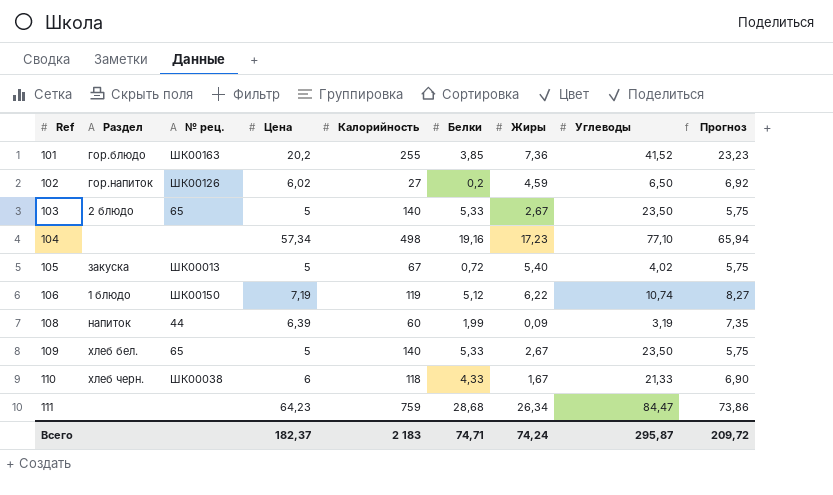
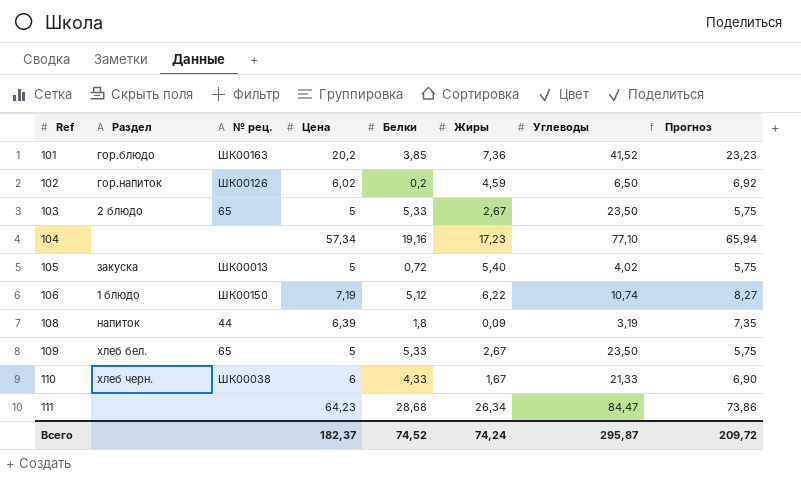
column Калорийность | position: 5 -> none
108 | Белки: 1,99 -> 1,8
Всего | Белки: 74,71 -> 74,52

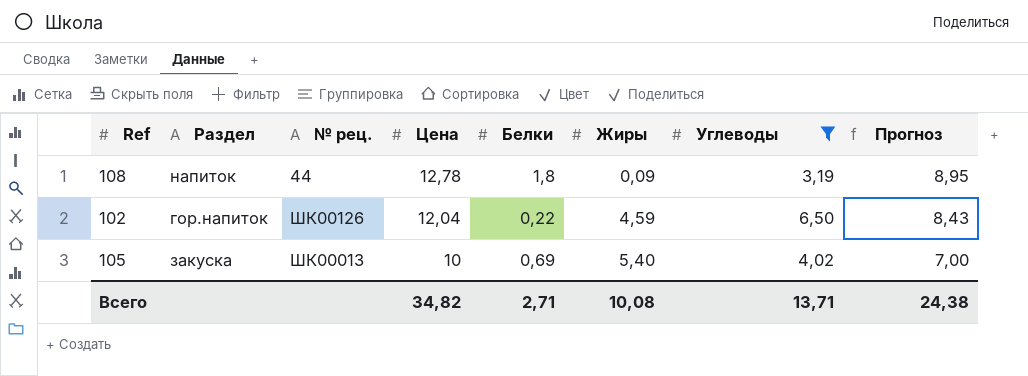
filter: none -> Углеводы <= 6,50
row order: Ref ascending -> Цена descending
column Прогноз | formula: [Цена] * 1,15 -> [Цена] * 0,7
108 | Цена: 6,39 -> 12,78
102 | Цена: 6,02 -> 12,04
102 | Белки: 0,2 -> 0,22
105 | Цена: 5 -> 10
105 | Белки: 0,72 -> 0,69
Всего | Цена: 182,37 -> 34,82
Всего | Белки: 74,52 -> 2,71
Всего | Жиры: 74,24 -> 10,08
Всего | Углеводы: 295,87 -> 13,71
Всего | Прогноз: 209,72 -> 24,38

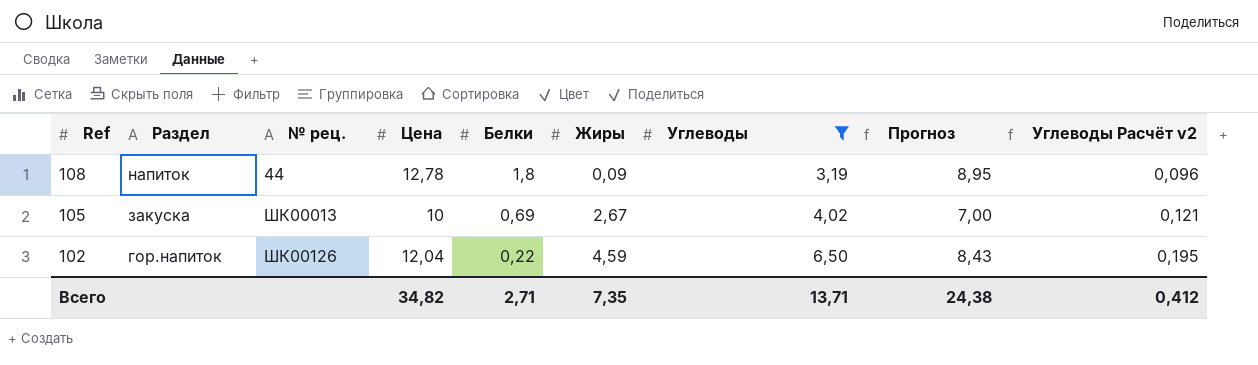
row order: Цена descending -> Ref descending
column Углеводы Расчёт v2 | formula: none -> [Углеводы] * 0,03
105 | Жиры: 5,40 -> 2,67
Всего | Жиры: 10,08 -> 7,35

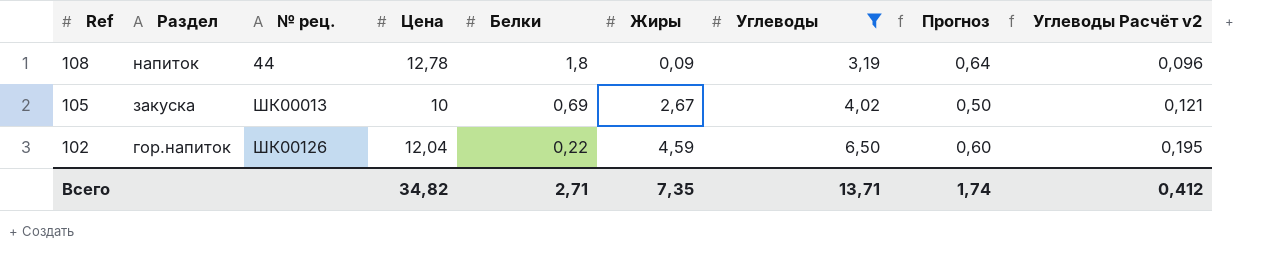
column Прогноз | formula: [Цена] * 0,7 -> [Цена] * 0,05
Всего | Прогноз: 24,38 -> 1,74

